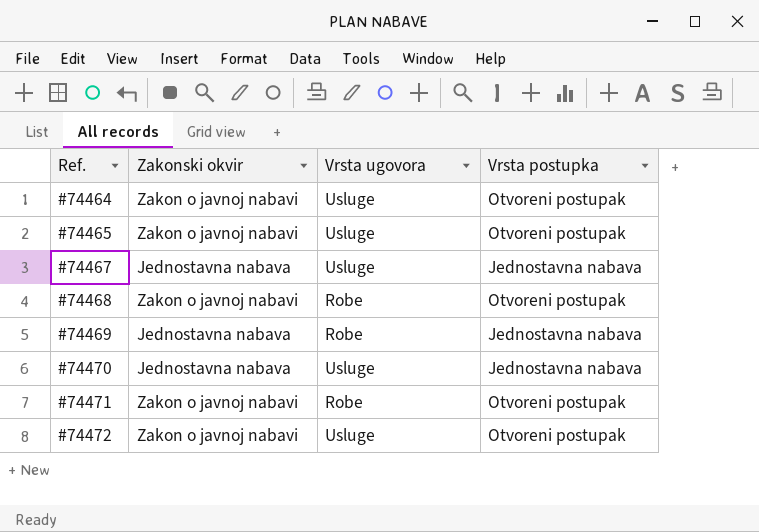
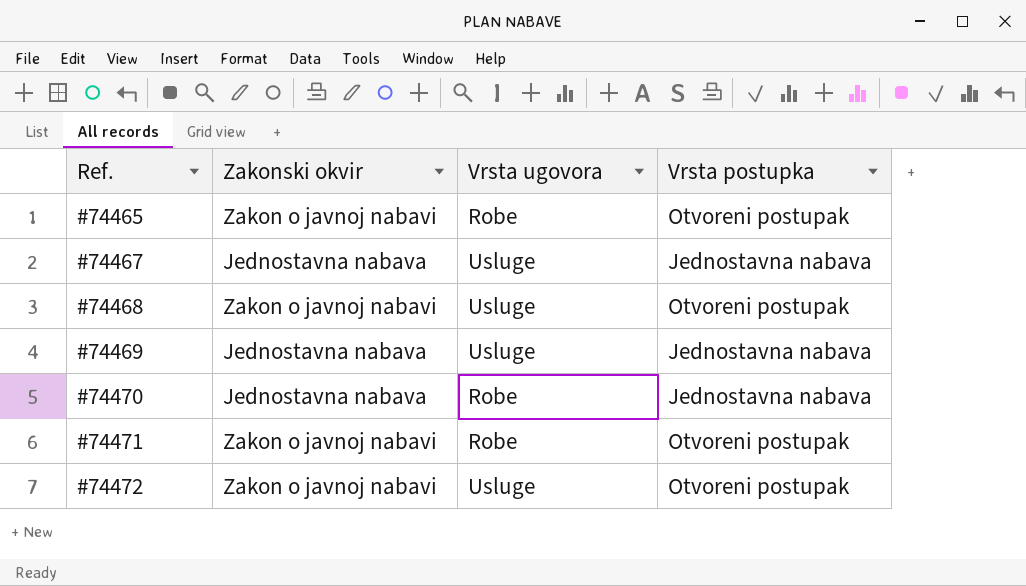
row #74464: Zakon o javnoj nabavi | Usluge | Otvoreni postupak -> none
#74465 | Vrsta ugovora: Usluge -> Robe
#74468 | Vrsta ugovora: Robe -> Usluge
#74469 | Vrsta ugovora: Robe -> Usluge
#74470 | Vrsta ugovora: Usluge -> Robe

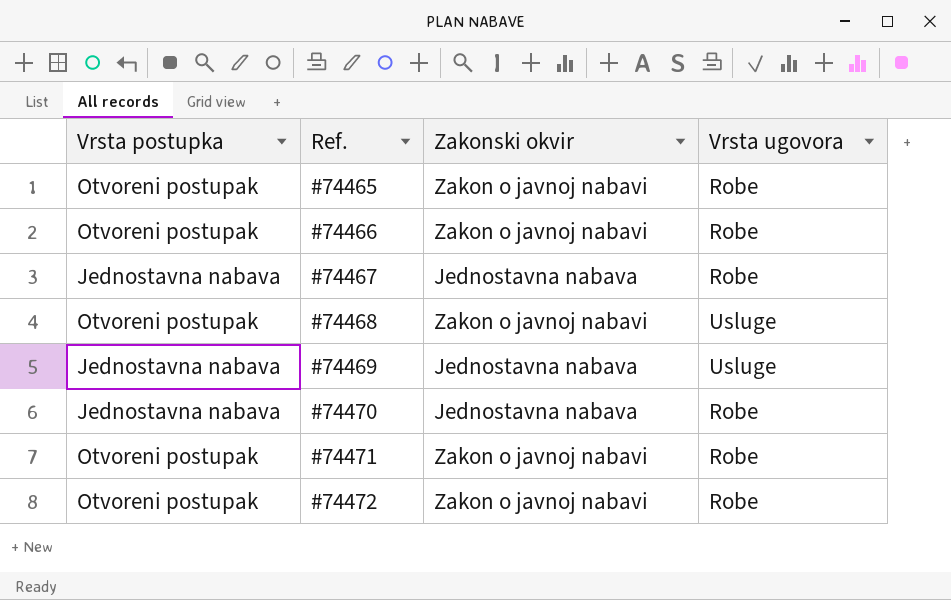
column Vrsta postupka | position: 4 -> 1
row #74466: none -> Otvoreni postupak | Zakon o javnoj nabavi | Robe
#74467 | Vrsta ugovora: Usluge -> Robe
#74472 | Vrsta ugovora: Usluge -> Robe

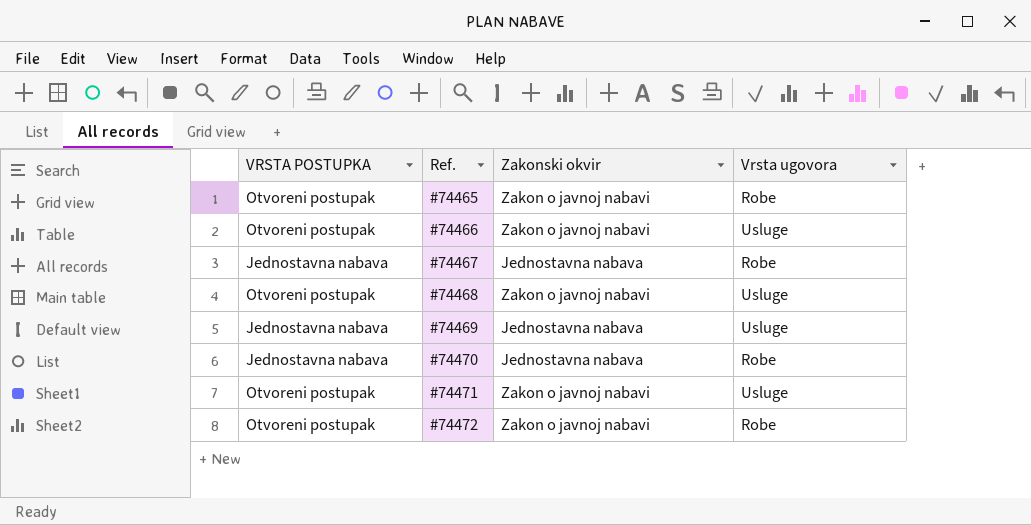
column name: Vrsta postupka -> VRSTA POSTUPKA
#74466 | Vrsta ugovora: Robe -> Usluge
#74471 | Vrsta ugovora: Robe -> Usluge

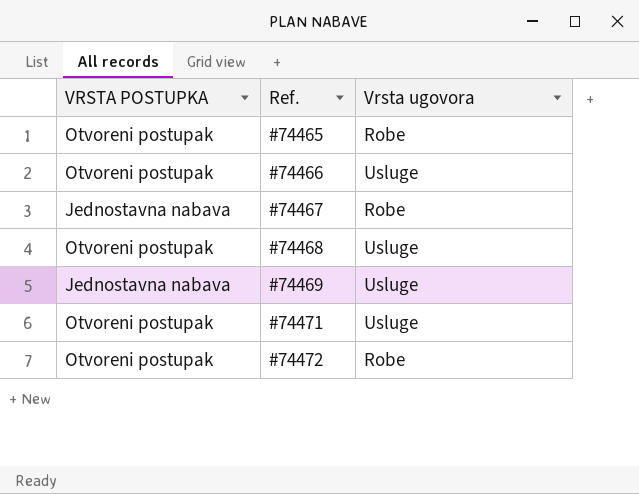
column Zakonski okvir | position: 3 -> none
row #74470: Jednostavna nabava | Jednostavna nabava | Robe -> none

